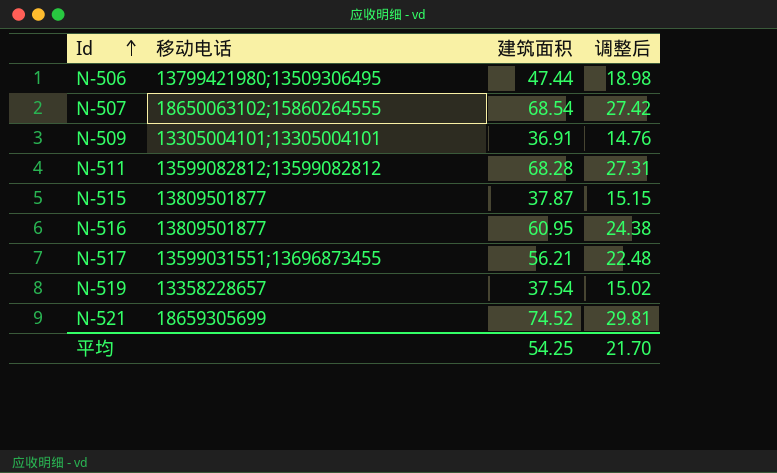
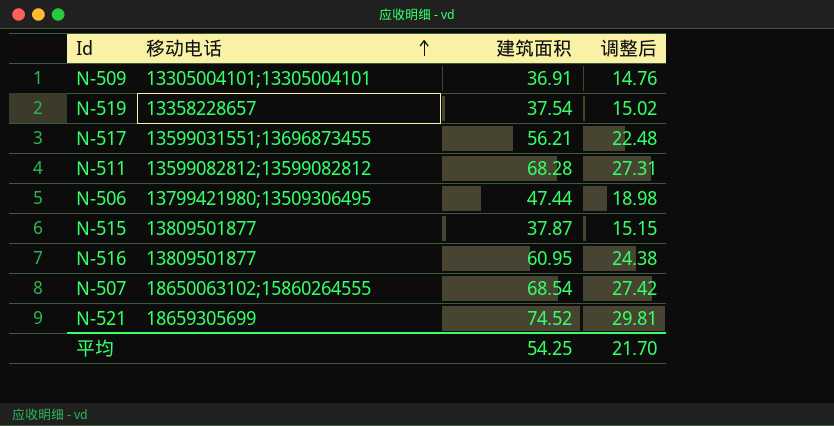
row order: Id ascending -> 移动电话 ascending

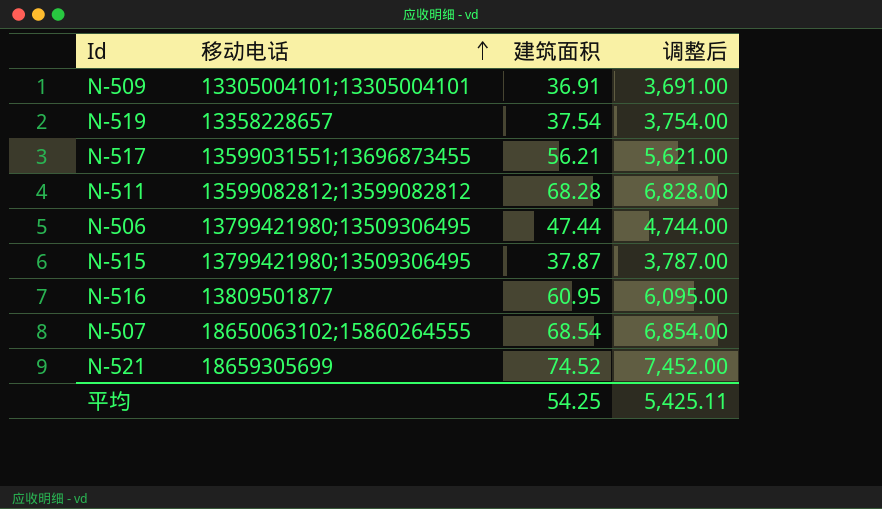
column 调整后 | formula: [建筑面积] * 0.4 -> [建筑面积] * 100
N-515 | 移动电话: 13809501877 -> 13799421980;13509306495
平均 | 调整后: 21.70 -> 5,425.11

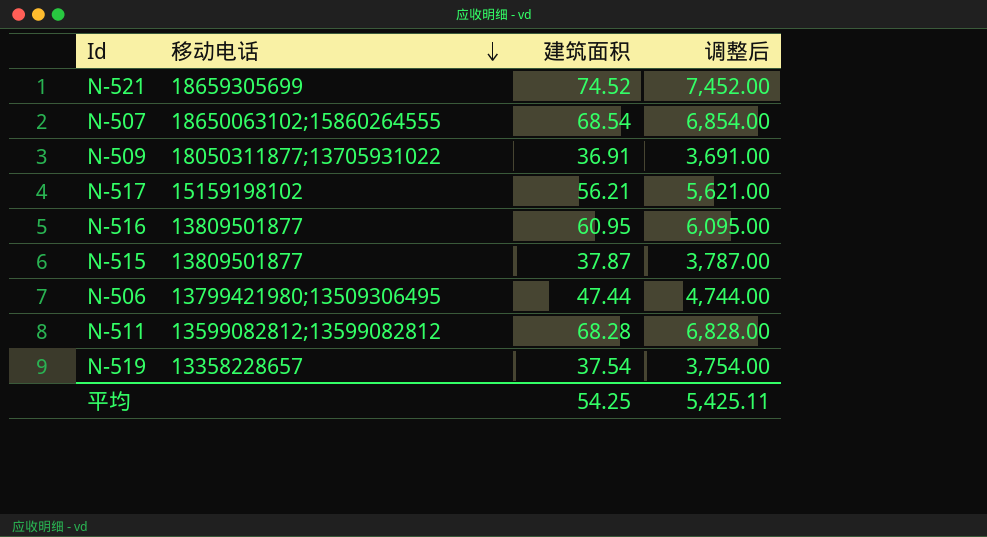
row order: 移动电话 ascending -> 移动电话 descending
N-509 | 移动电话: 13305004101;13305004101 -> 18050311877;13705931022
N-517 | 移动电话: 13599031551;13696873455 -> 15159198102
N-515 | 移动电话: 13799421980;13509306495 -> 13809501877

